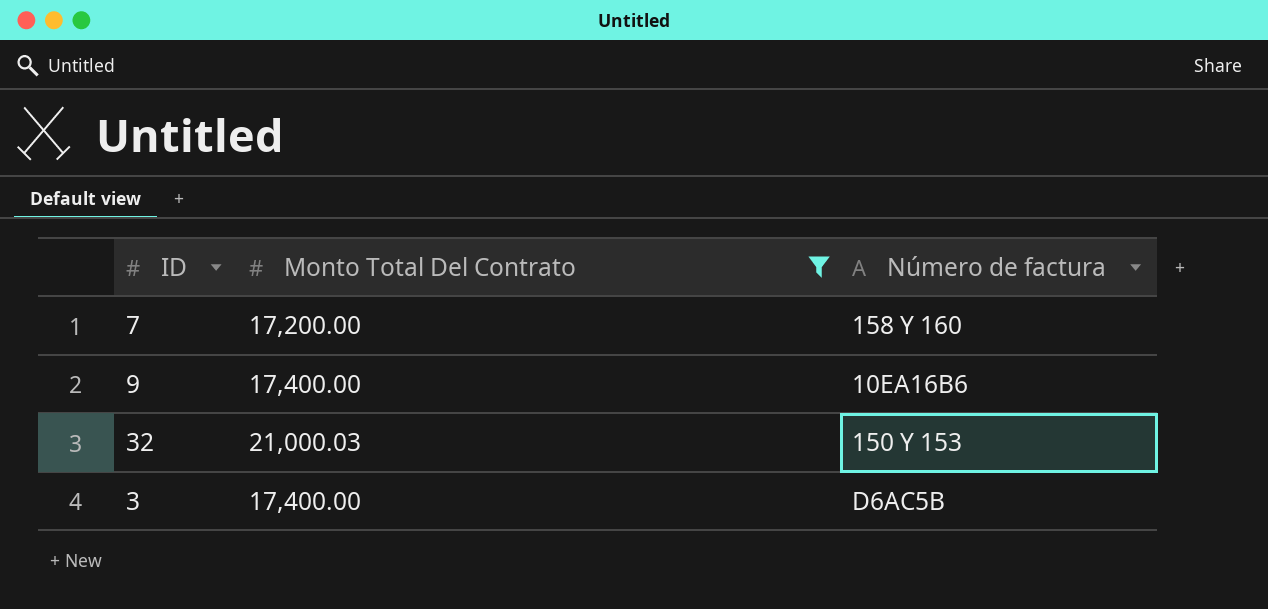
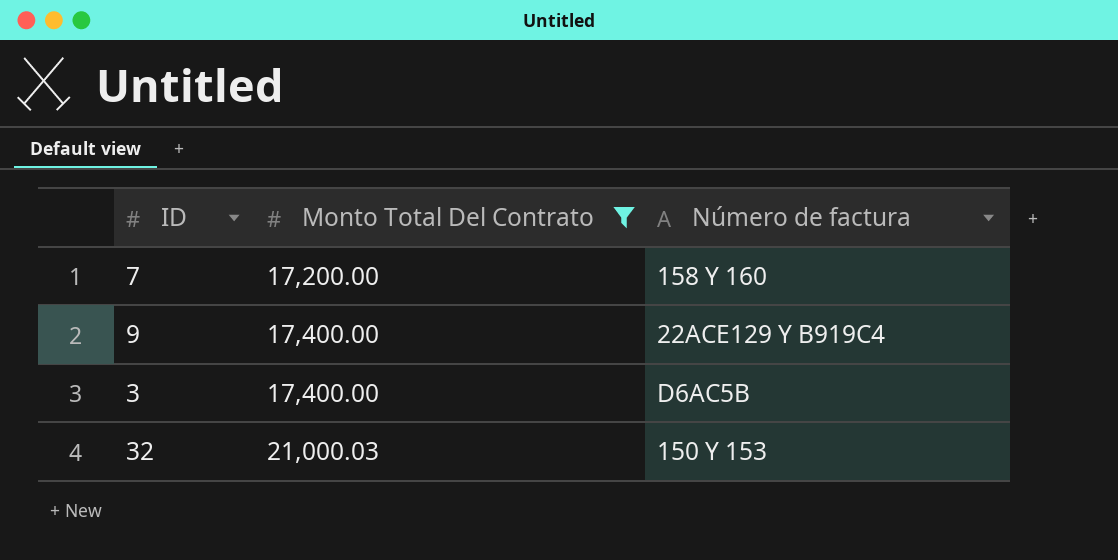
row order: none -> Monto Total Del Contrato ascending
9 | Número de factura: 10EA16B6 -> 22ACE129 Y B919C4

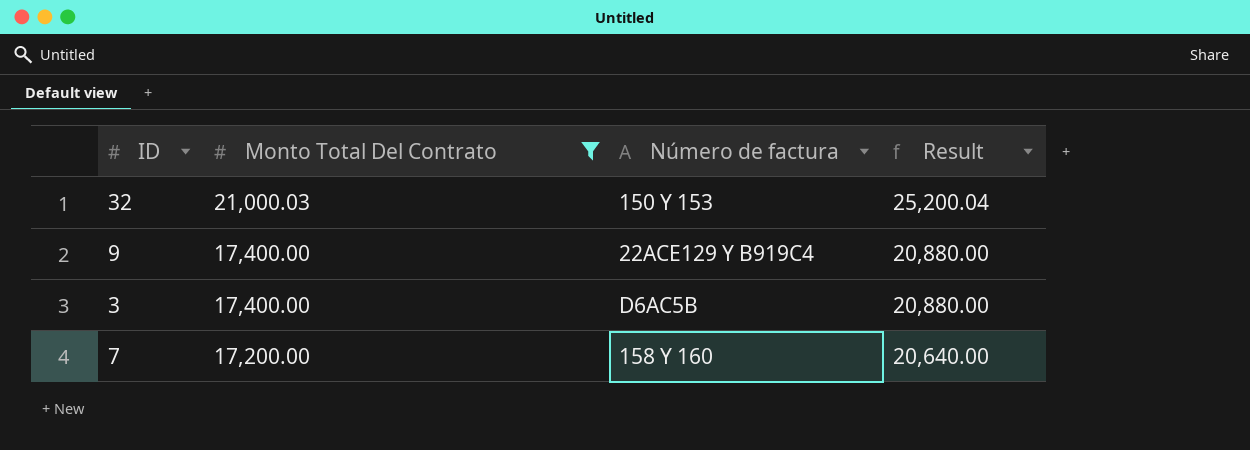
row order: Monto Total Del Contrato ascending -> Monto Total Del Contrato descending
column Result | formula: none -> [Monto Total Del Contrato] * 1.2

